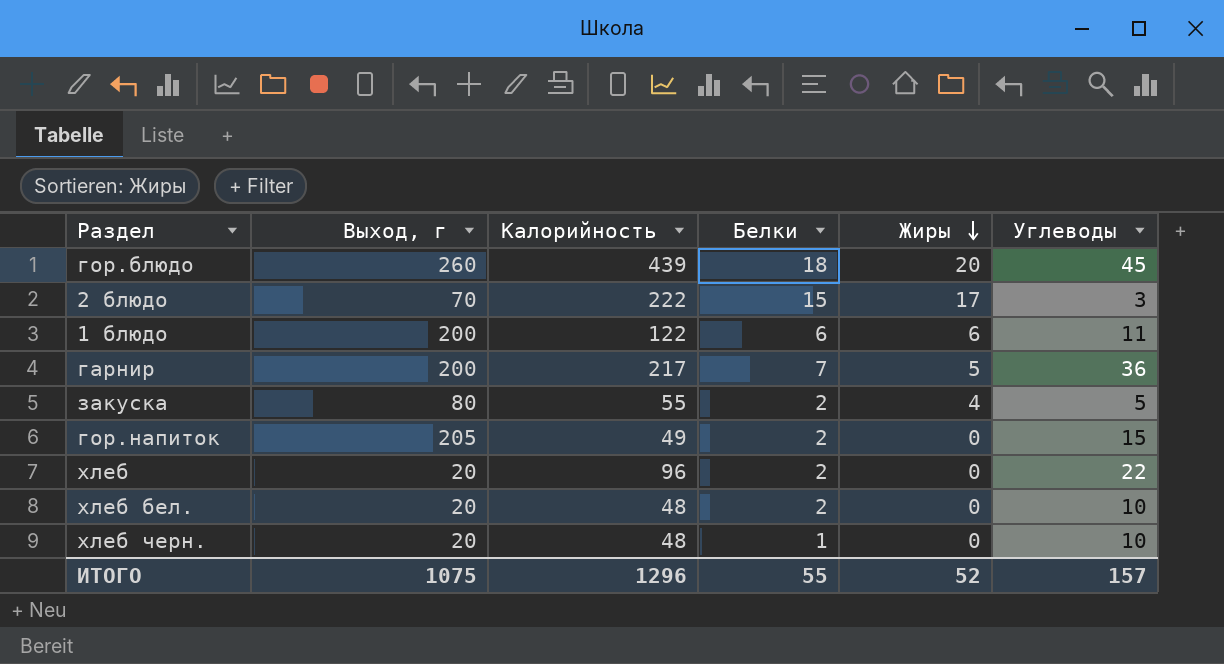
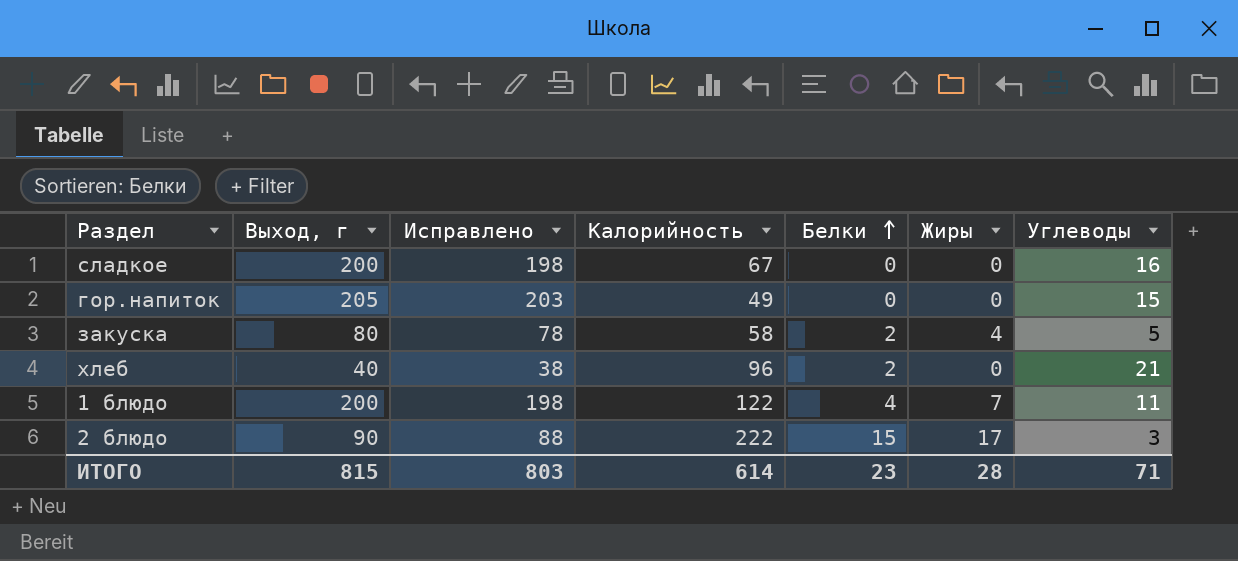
row order: Жиры descending -> Белки ascending
column Исправлено | formula: none -> [Выход, г] - 2
row гор.блюдо: 260 | 439 | 18 | 20 | 45 -> none
row гарнир: 200 | 217 | 7 | 5 | 36 -> none
row хлеб бел.: 20 | 48 | 2 | 0 | 10 -> none
row хлеб черн.: 20 | 48 | 1 | 0 | 10 -> none
row сладкое: none -> 200 | 198 | 67 | 0 | 0 | 16
гор.напиток | Белки: 2 -> 0
закуска | Калорийность: 55 -> 58
хлеб | Выход, г: 20 -> 40
хлеб | Углеводы: 22 -> 21
1 блюдо | Белки: 6 -> 4
1 блюдо | Жиры: 6 -> 7
2 блюдо | Выход, г: 70 -> 90
ИТОГО | Выход, г: 1075 -> 815
ИТОГО | Калорийность: 1296 -> 614
ИТОГО | Белки: 55 -> 23
ИТОГО | Жиры: 52 -> 28
ИТОГО | Углеводы: 157 -> 71

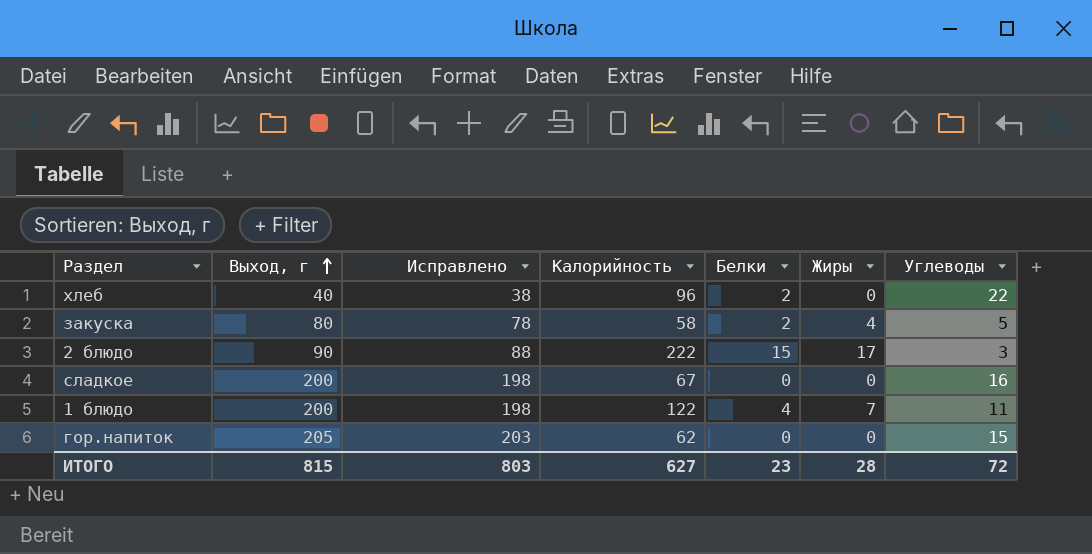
row order: Белки ascending -> Выход, г ascending
хлеб | Углеводы: 21 -> 22
гор.напиток | Калорийность: 49 -> 62
ИТОГО | Калорийность: 614 -> 627
ИТОГО | Углеводы: 71 -> 72

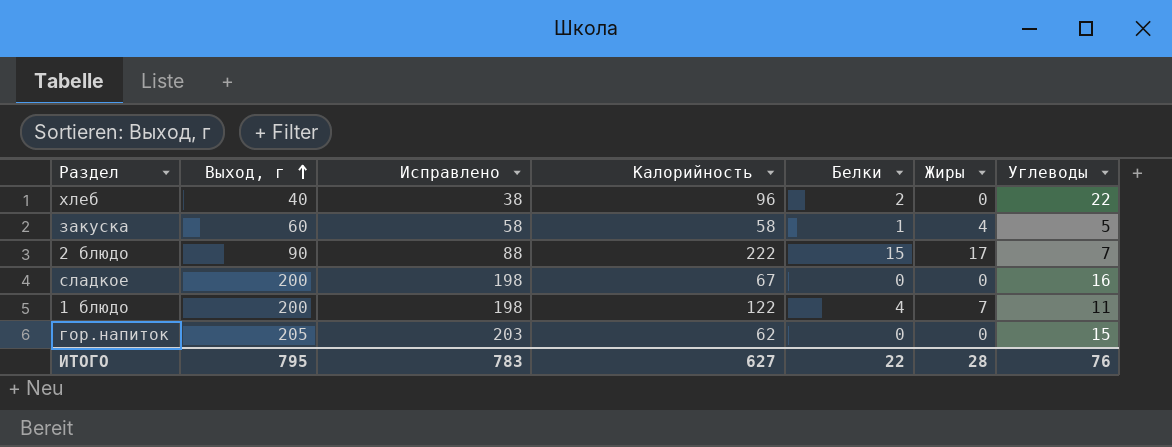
закуска | Выход, г: 80 -> 60
закуска | Исправлено: 78 -> 58
закуска | Белки: 2 -> 1
2 блюдо | Углеводы: 3 -> 7
ИТОГО | Выход, г: 815 -> 795
ИТОГО | Исправлено: 803 -> 783
ИТОГО | Белки: 23 -> 22
ИТОГО | Углеводы: 72 -> 76

